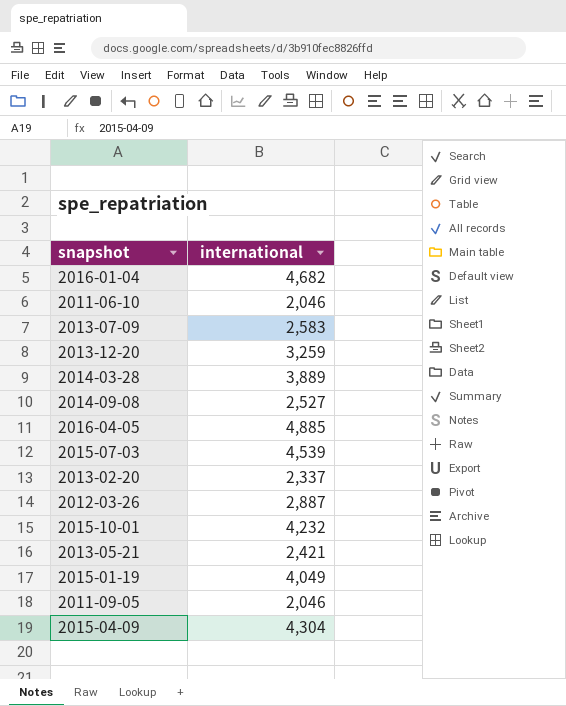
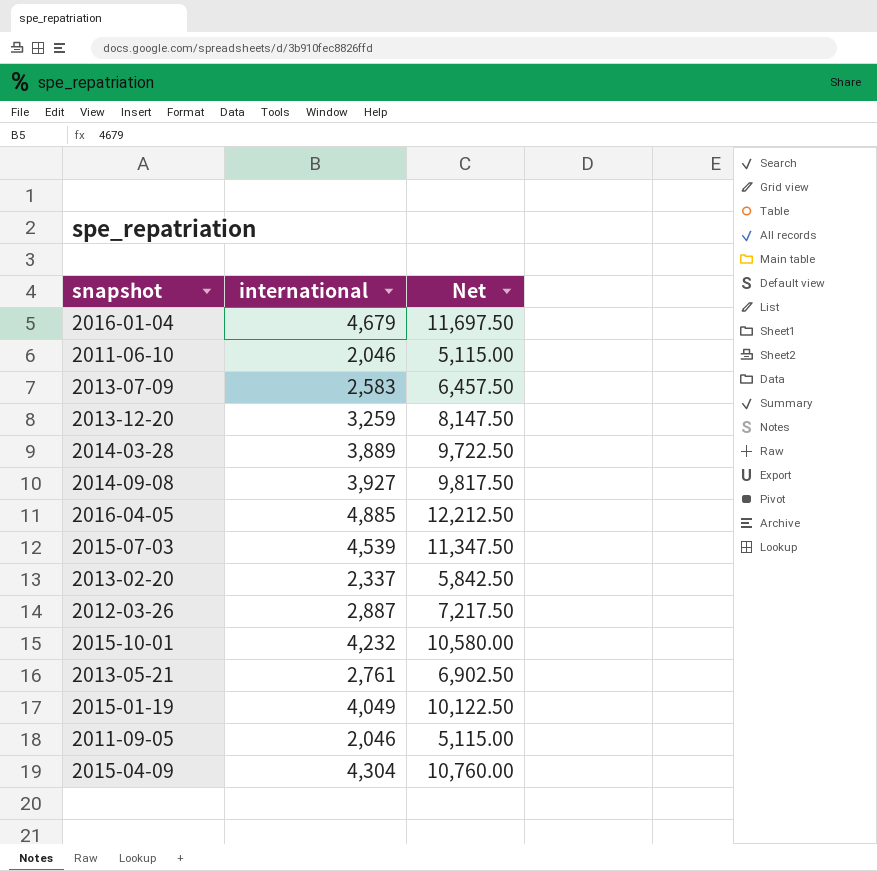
column Net | formula: none -> [international] * 2.5
2016-01-04 | international: 4,682 -> 4,679
2014-09-08 | international: 2,527 -> 3,927
2013-05-21 | international: 2,421 -> 2,761

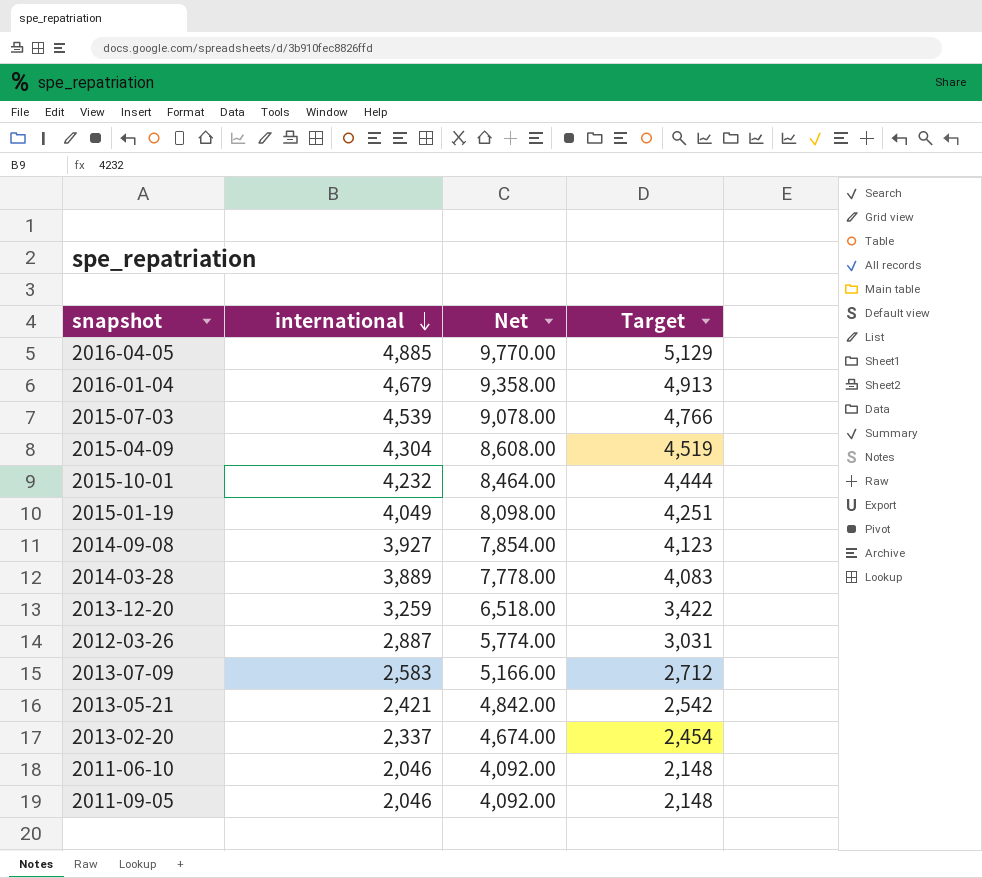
row order: none -> international descending
column Net | formula: [international] * 2.5 -> [international] * 2
column Target | formula: none -> [international] * 1.05
2013-05-21 | international: 2,761 -> 2,421

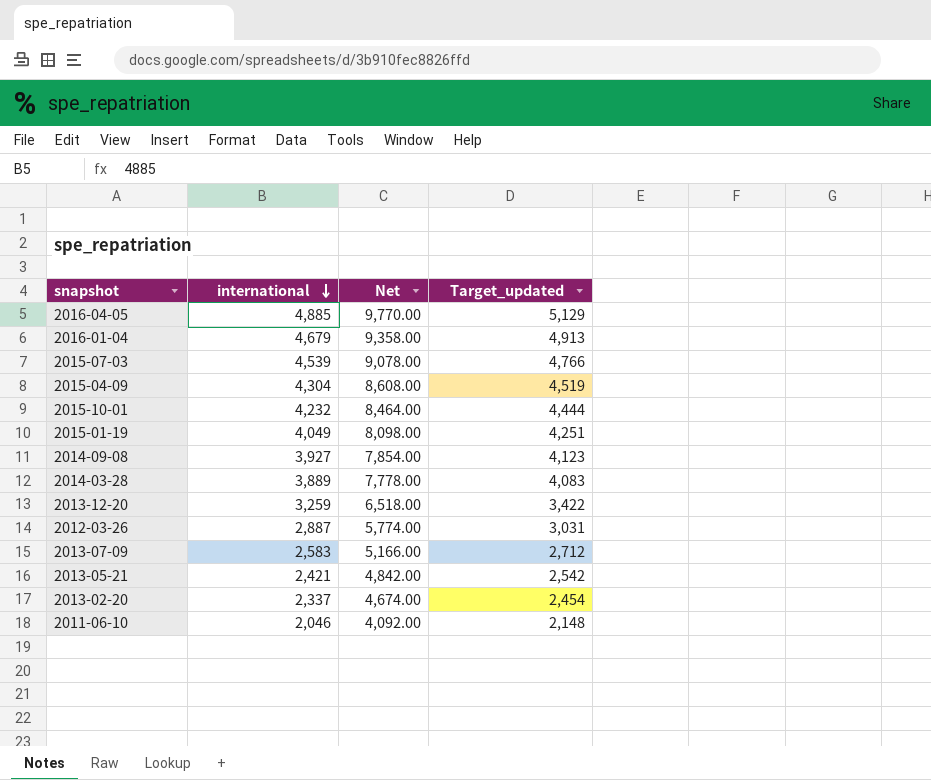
column name: Target -> Target_updated
row 2011-09-05: 2,046 | 4,092.00 | 2,148 -> none

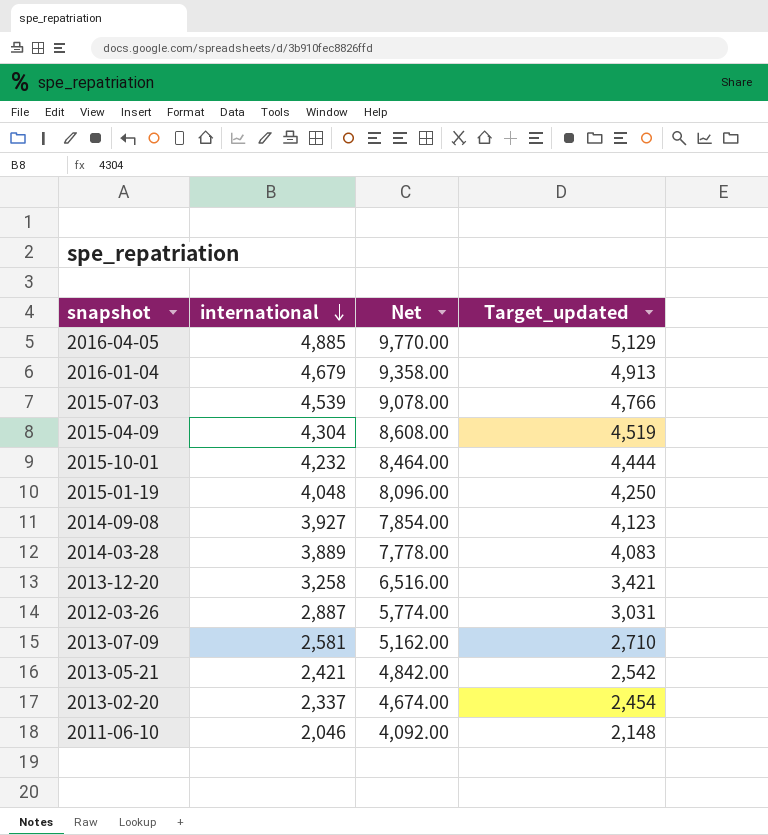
2015-01-19 | international: 4,049 -> 4,048
2015-01-19 | Net: 8,098.00 -> 8,096.00
2015-01-19 | Target_updated: 4,251 -> 4,250
2013-12-20 | international: 3,259 -> 3,258
2013-12-20 | Net: 6,518.00 -> 6,516.00
2013-12-20 | Target_updated: 3,422 -> 3,421
2013-07-09 | international: 2,583 -> 2,581
2013-07-09 | Net: 5,166.00 -> 5,162.00
2013-07-09 | Target_updated: 2,712 -> 2,710

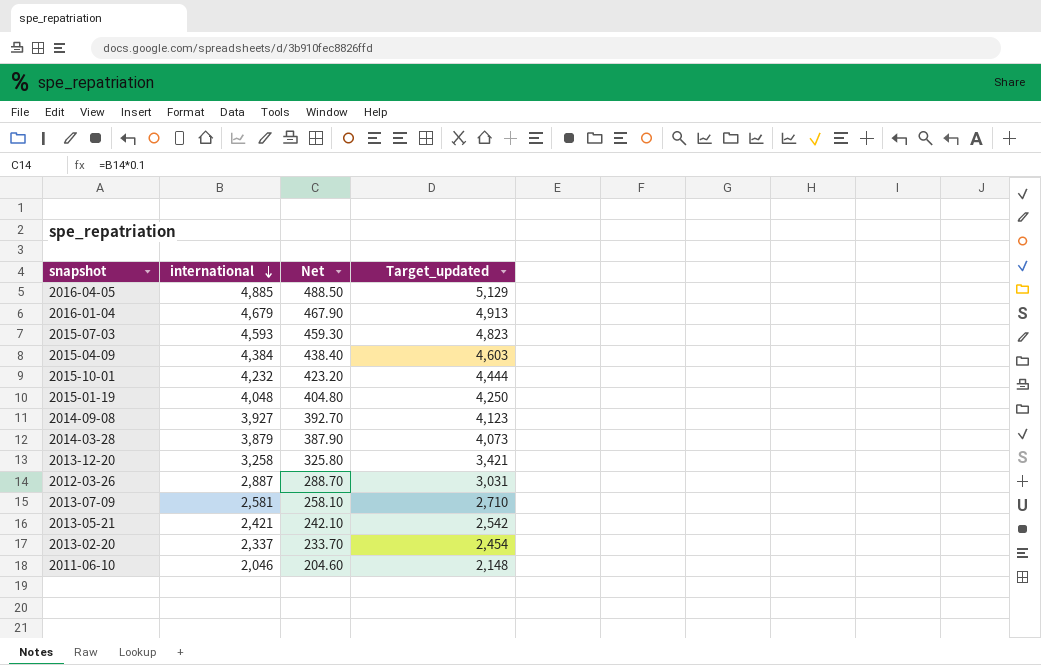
column Net | formula: [international] * 2 -> [international] * 0.1
2015-07-03 | international: 4,539 -> 4,593
2015-07-03 | Target_updated: 4,766 -> 4,823
2015-04-09 | international: 4,304 -> 4,384
2015-04-09 | Target_updated: 4,519 -> 4,603
2014-03-28 | international: 3,889 -> 3,879
2014-03-28 | Target_updated: 4,083 -> 4,073

